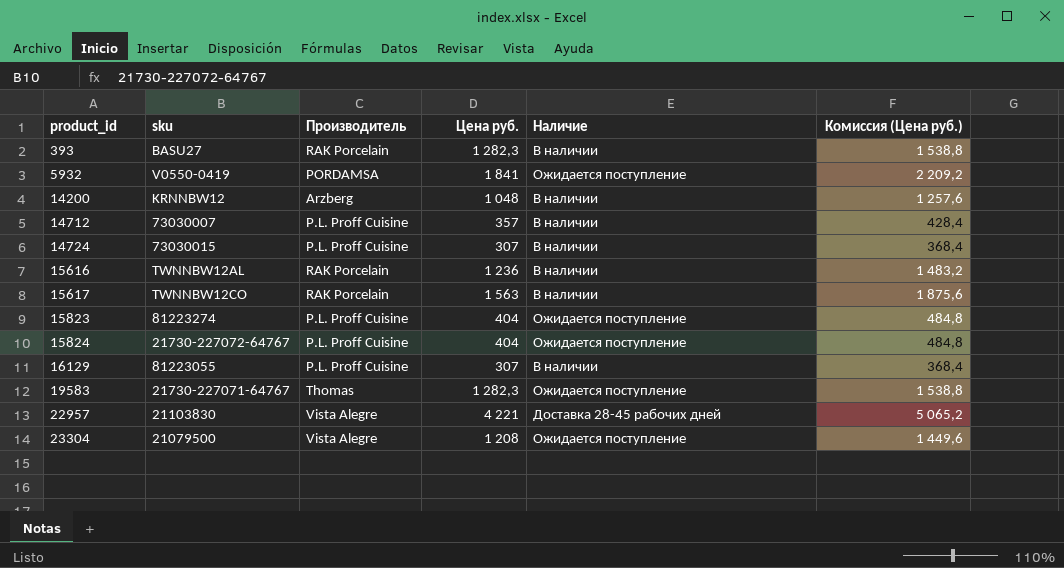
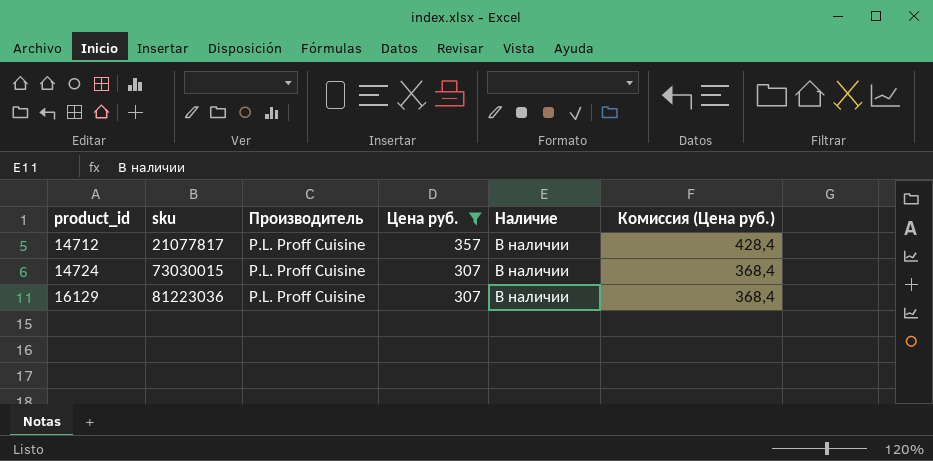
filter: none -> Цена руб. <= 357
14712 | sku: 73030007 -> 21077817
16129 | sku: 81223055 -> 81223036

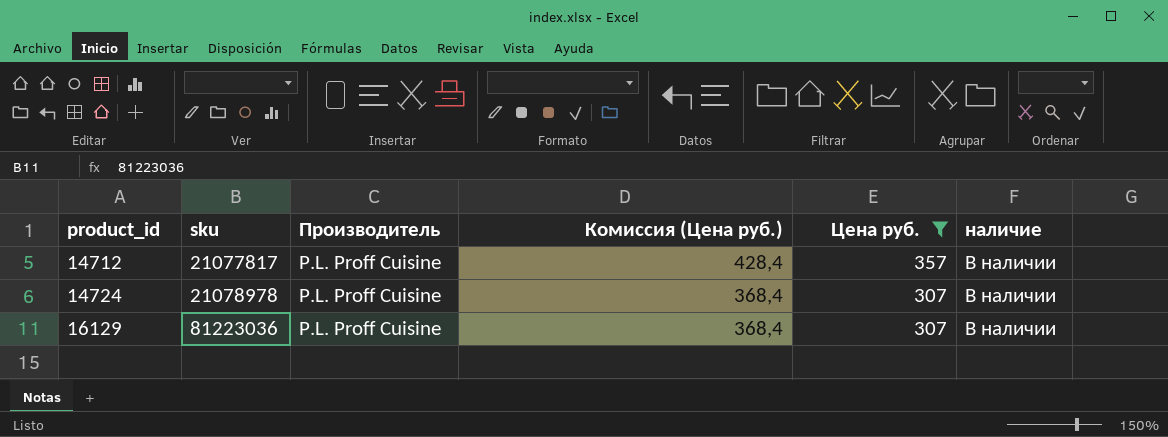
column Комиссия (Цена руб.) | position: 6 -> 4
column name: Наличие -> наличие
14724 | sku: 73030015 -> 21078978

